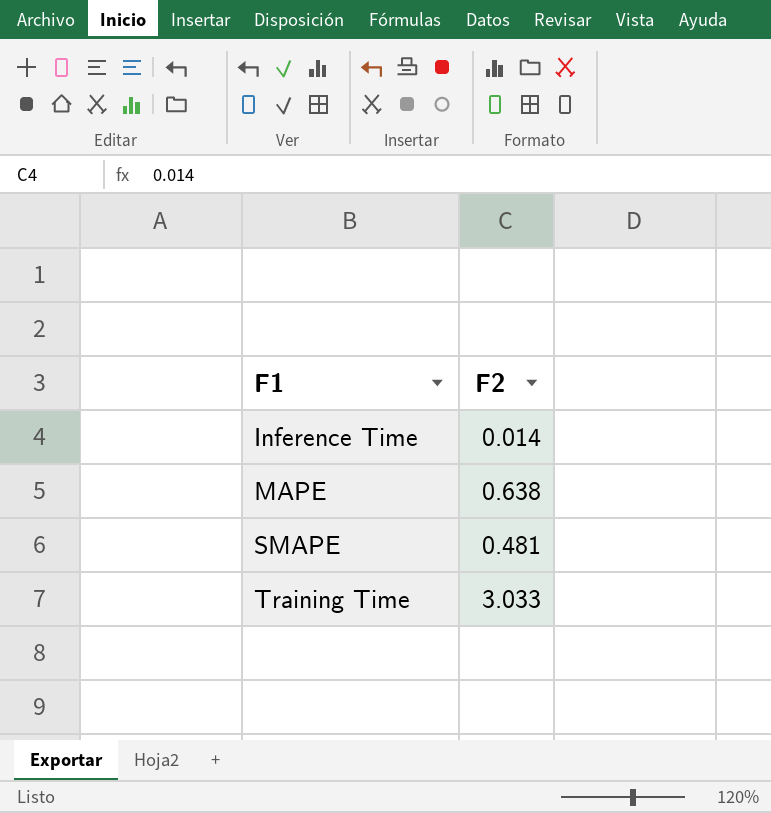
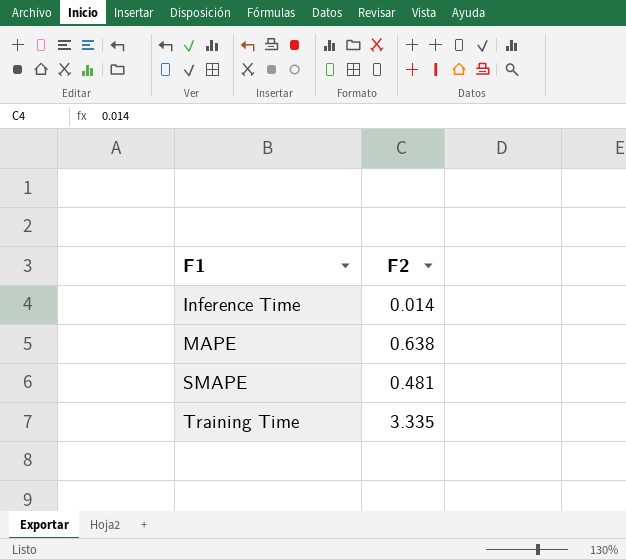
Training Time | F2: 3.033 -> 3.335

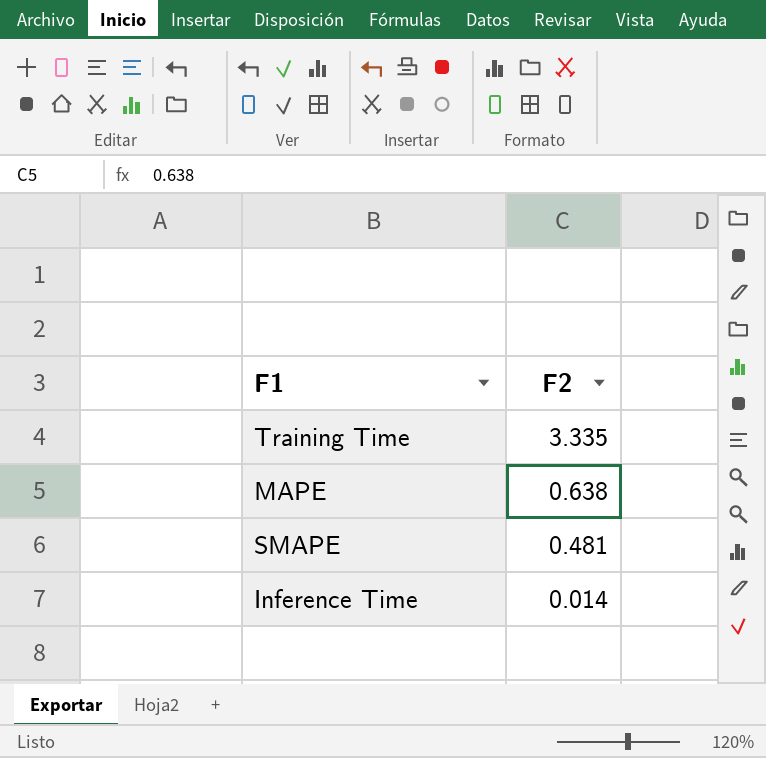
row order: F1 ascending -> F2 descending

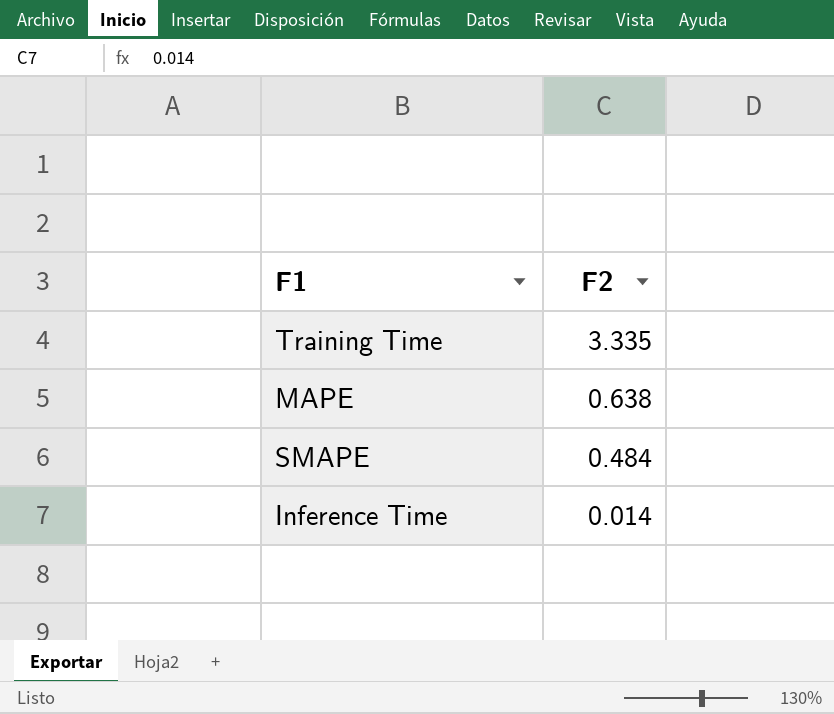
SMAPE | F2: 0.481 -> 0.484

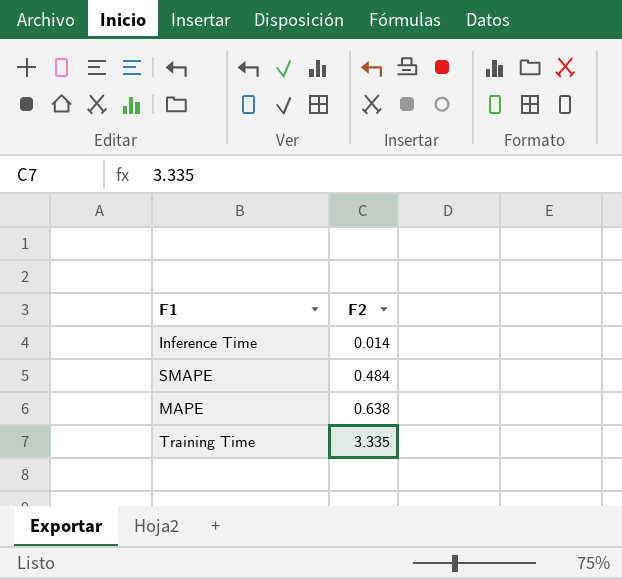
row order: F2 descending -> F2 ascending

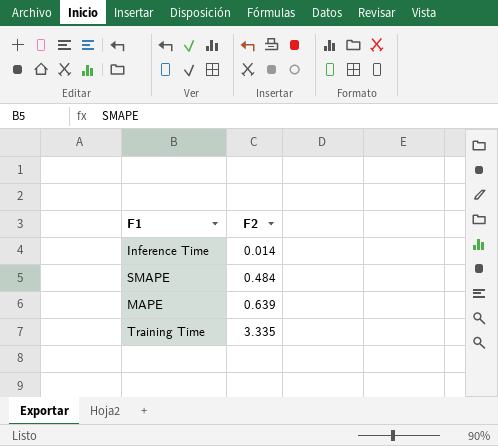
MAPE | F2: 0.638 -> 0.639

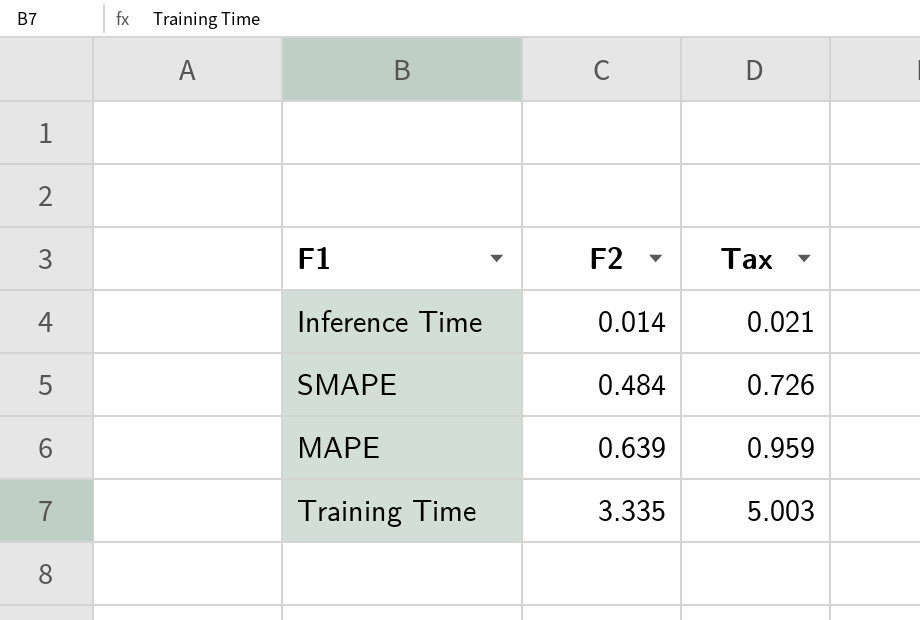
column Tax | formula: none -> [F2] * 1.5

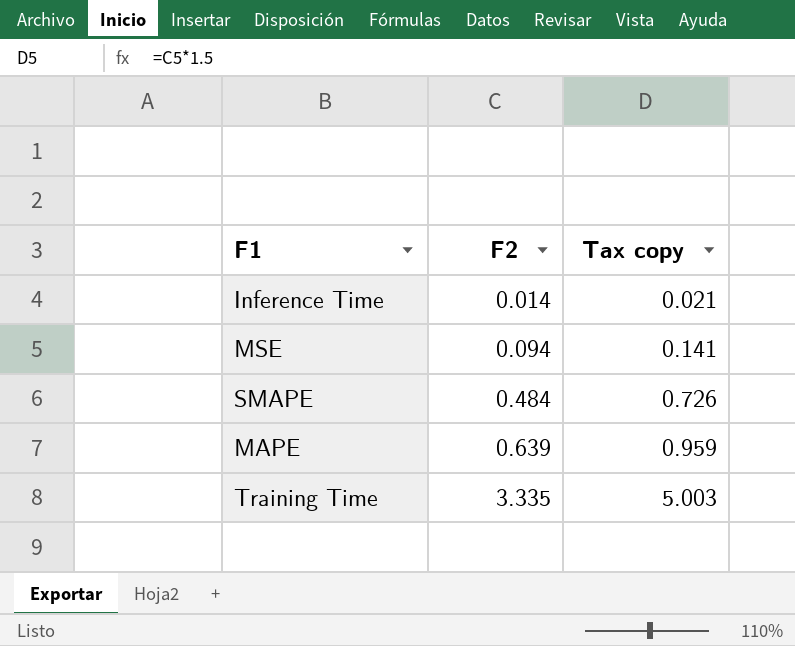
column name: Tax -> Tax copy
row MSE: none -> 0.094 | 0.141

